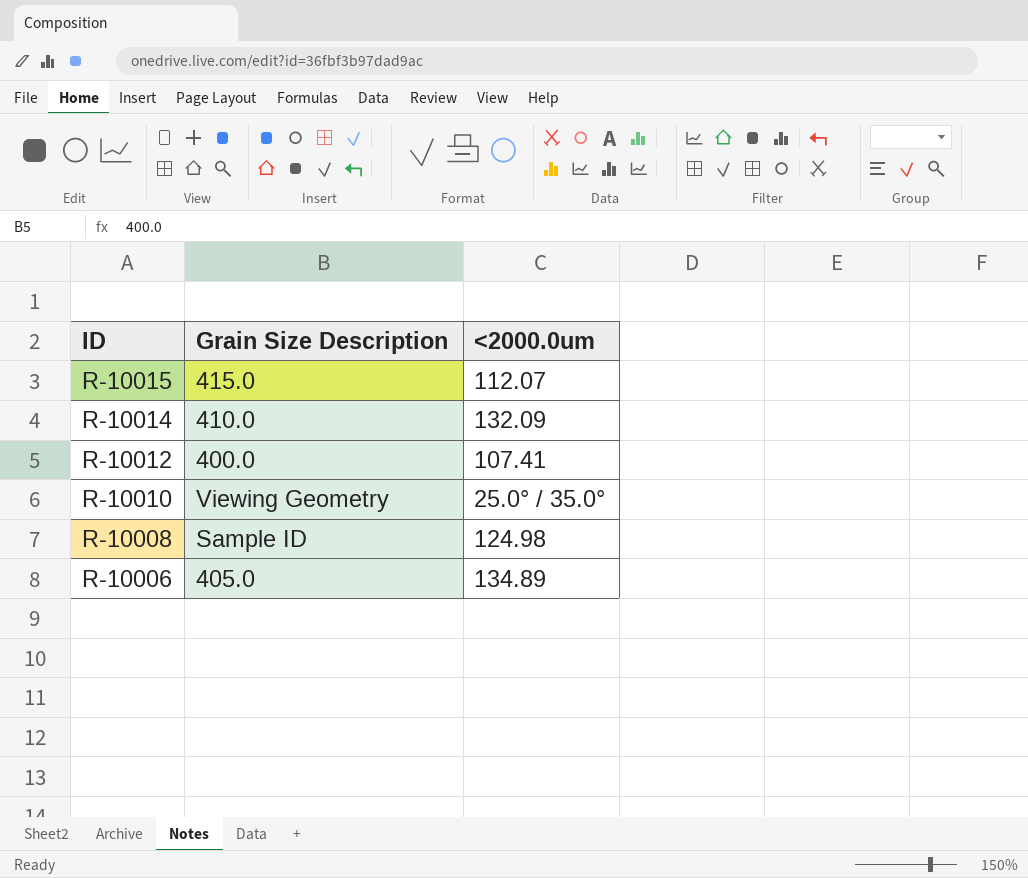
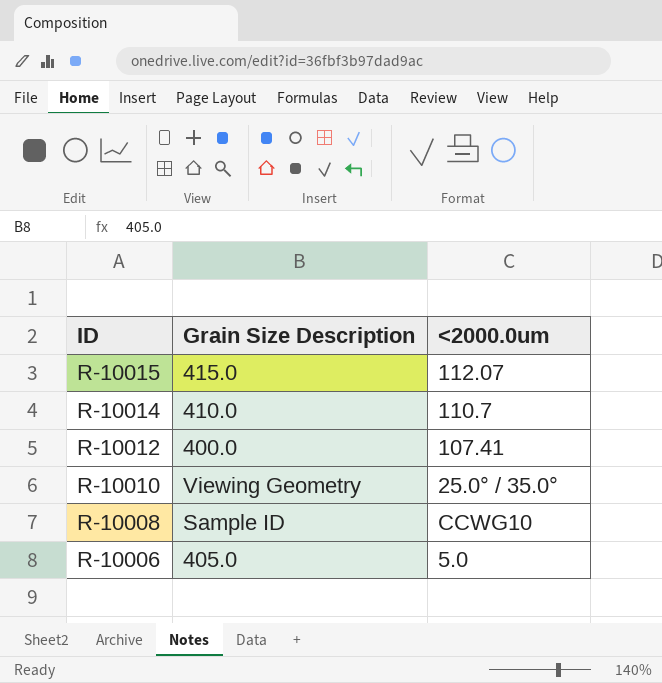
R-10014 | <2000.0um: 132.09 -> 110.7
R-10008 | <2000.0um: 124.98 -> CCWG10
R-10006 | <2000.0um: 134.89 -> 5.0

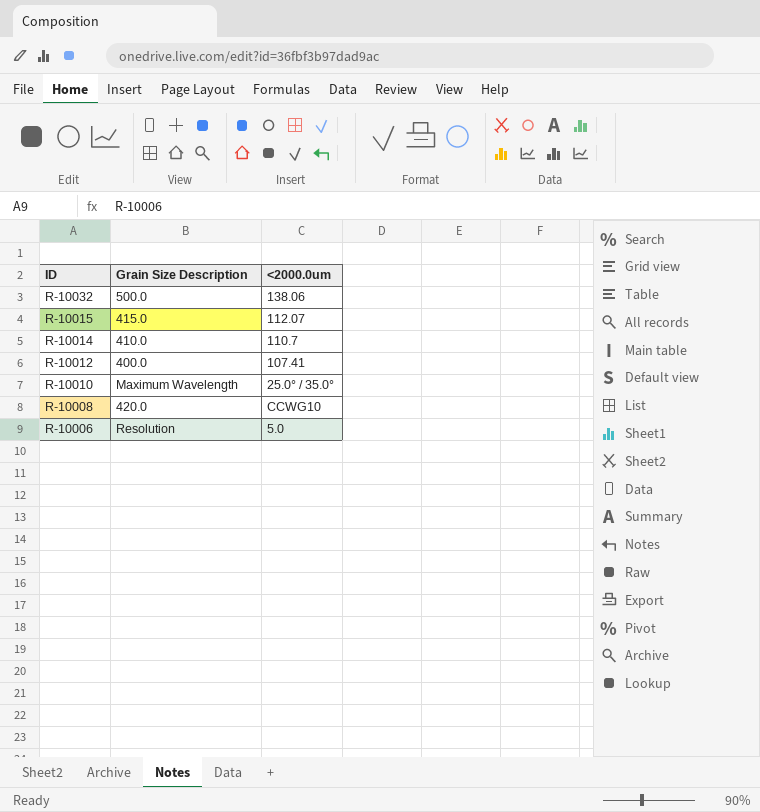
row R-10032: none -> 500.0 | 138.06
R-10010 | Grain Size Description: Viewing Geometry -> Maximum Wavelength
R-10008 | Grain Size Description: Sample ID -> 420.0
R-10006 | Grain Size Description: 405.0 -> Resolution

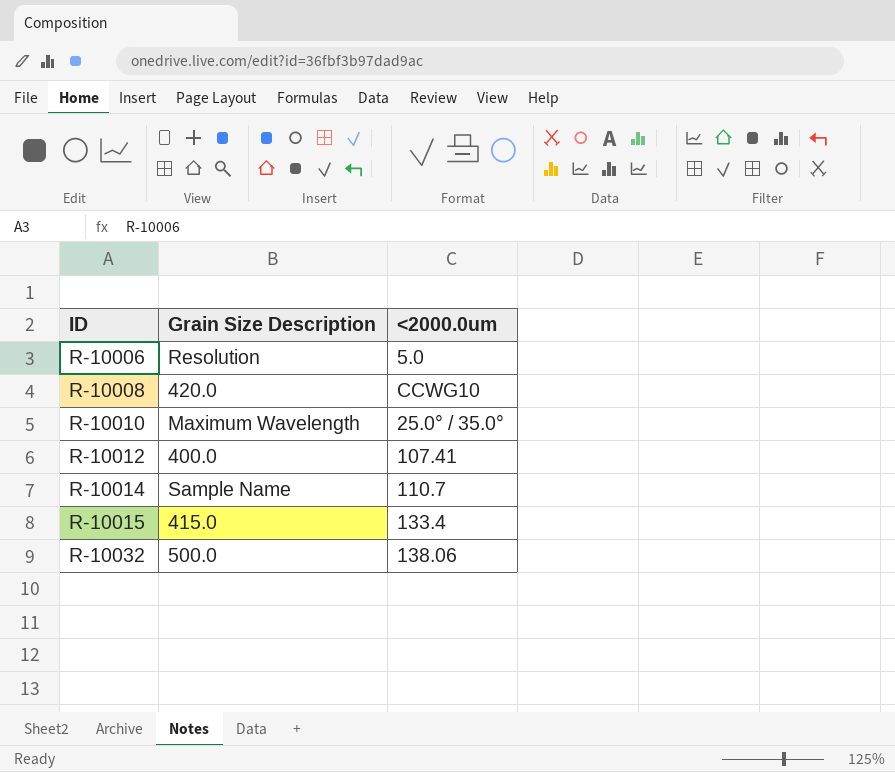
row order: ID descending -> ID ascending
R-10014 | Grain Size Description: 410.0 -> Sample Name
R-10015 | <2000.0um: 112.07 -> 133.4

